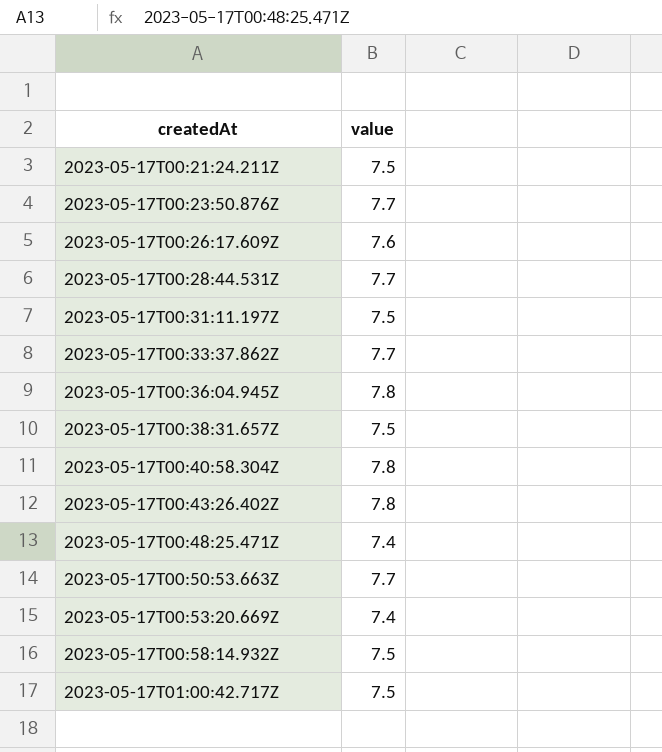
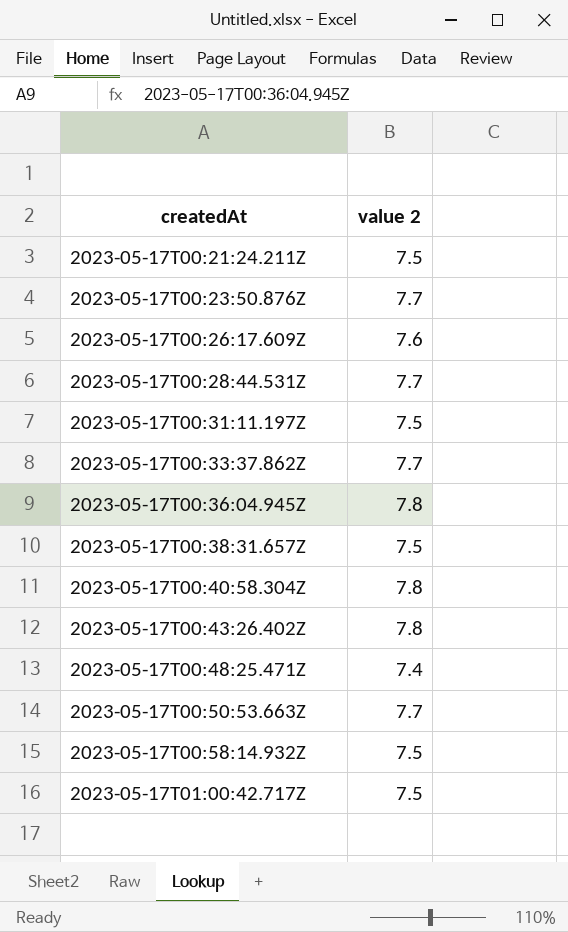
column name: value -> value 2
row 2023-05-17T00:53:20.669Z: 7.4 -> none

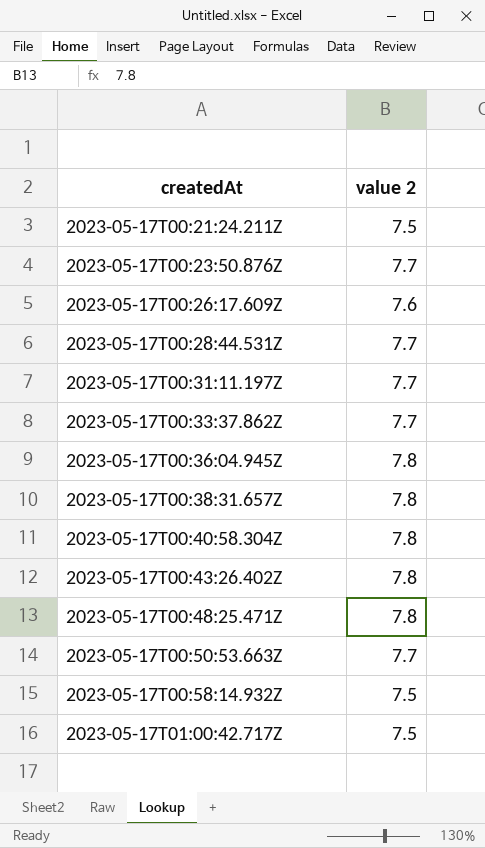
2023-05-17T00:31:11.197Z | value 2: 7.5 -> 7.7
2023-05-17T00:38:31.657Z | value 2: 7.5 -> 7.8
2023-05-17T00:48:25.471Z | value 2: 7.4 -> 7.8

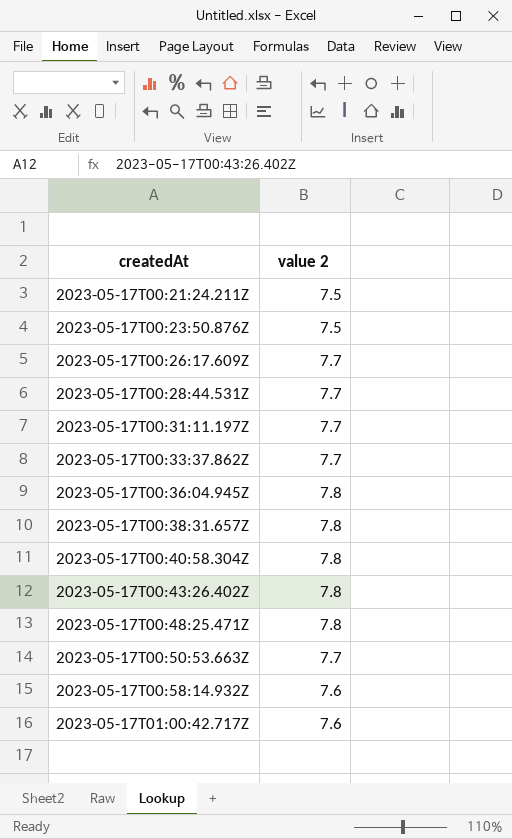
2023-05-17T00:23:50.876Z | value 2: 7.7 -> 7.5
2023-05-17T00:26:17.609Z | value 2: 7.6 -> 7.7
2023-05-17T00:58:14.932Z | value 2: 7.5 -> 7.6
2023-05-17T01:00:42.717Z | value 2: 7.5 -> 7.6

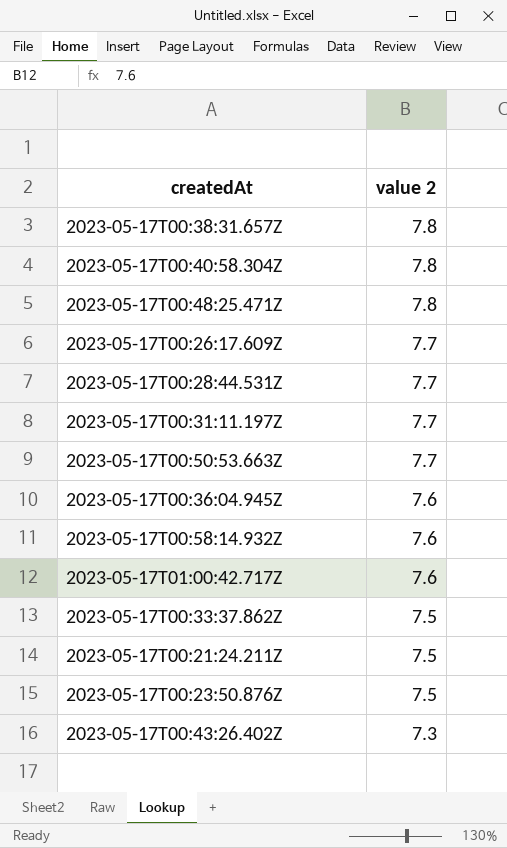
row order: createdAt ascending -> value 2 descending
2023-05-17T00:36:04.945Z | value 2: 7.8 -> 7.6
2023-05-17T00:33:37.862Z | value 2: 7.7 -> 7.5
2023-05-17T00:43:26.402Z | value 2: 7.8 -> 7.3

